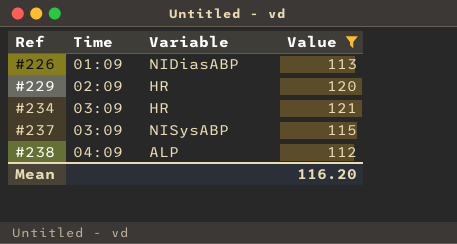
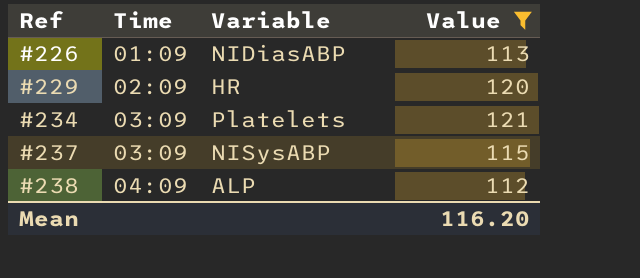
#234 | Variable: HR -> Platelets

